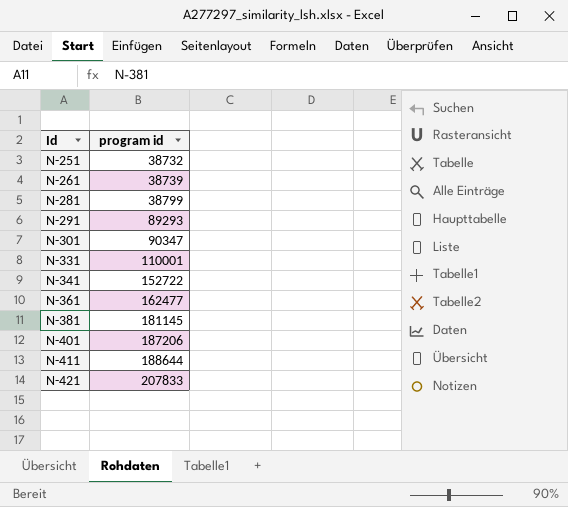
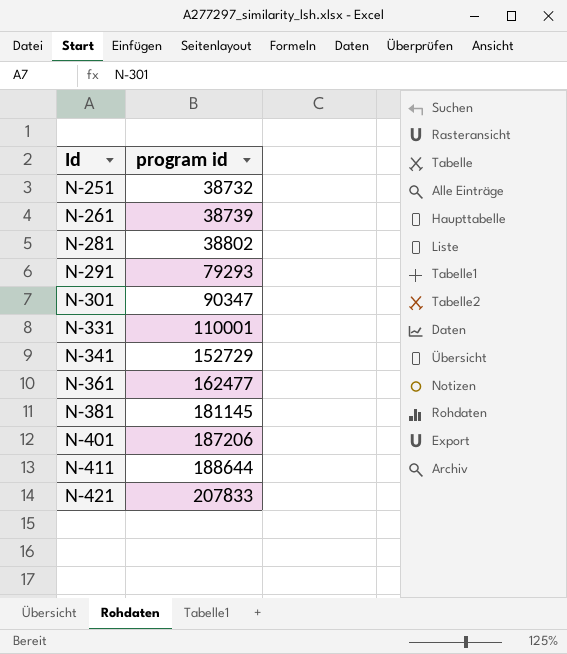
N-281 | program id: 38799 -> 38802
N-291 | program id: 89293 -> 79293
N-341 | program id: 152722 -> 152729

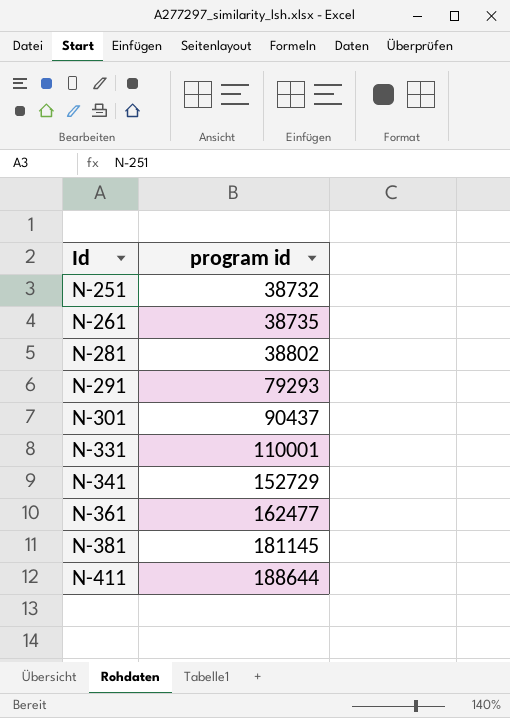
row N-401: 187206 -> none
row N-421: 207833 -> none
N-261 | program id: 38739 -> 38735
N-301 | program id: 90347 -> 90437

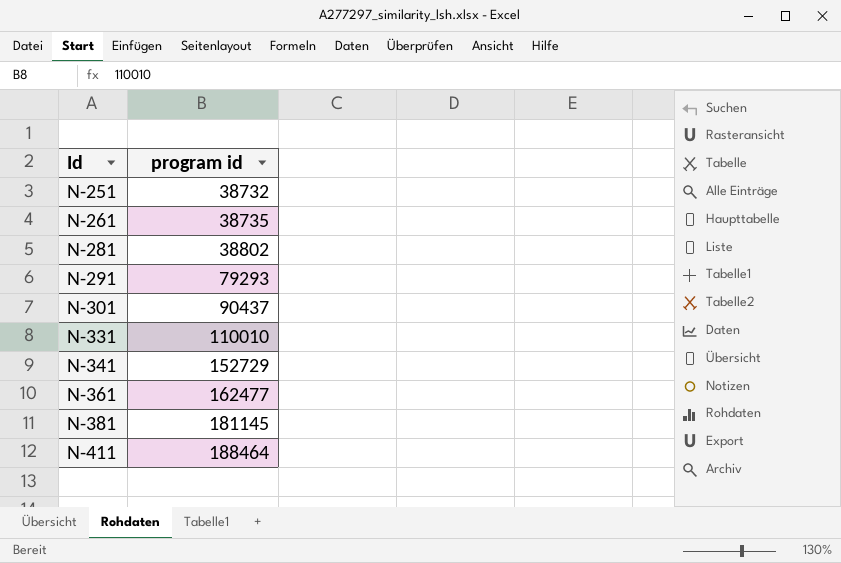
N-331 | program id: 110001 -> 110010
N-411 | program id: 188644 -> 188464

